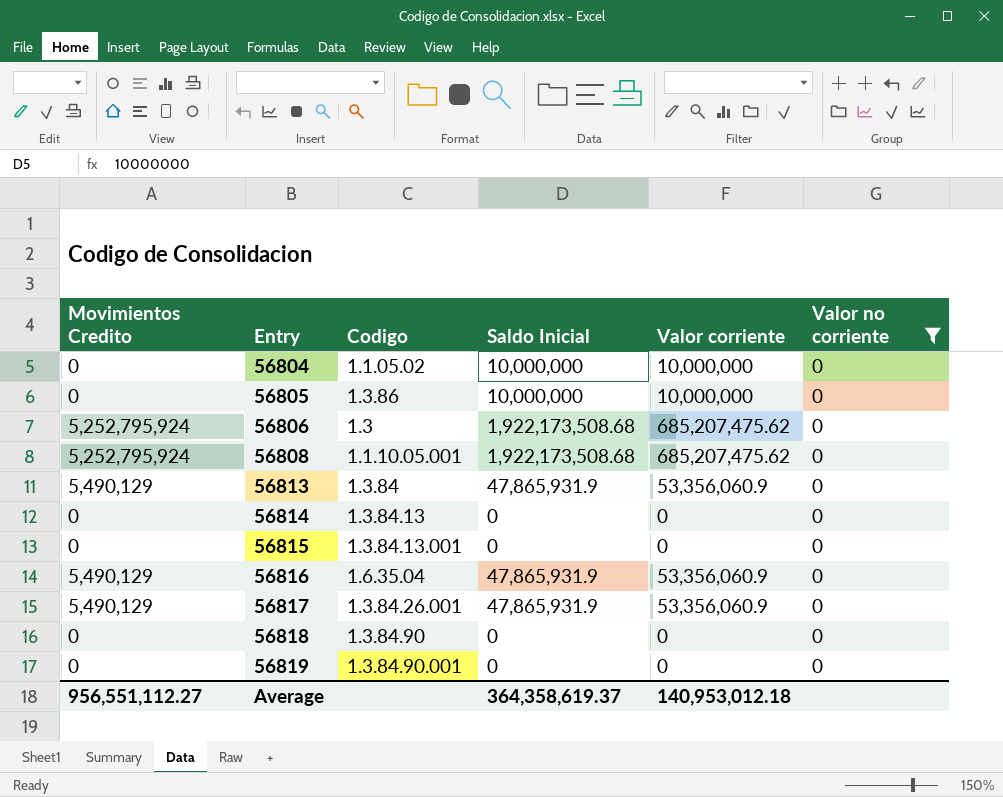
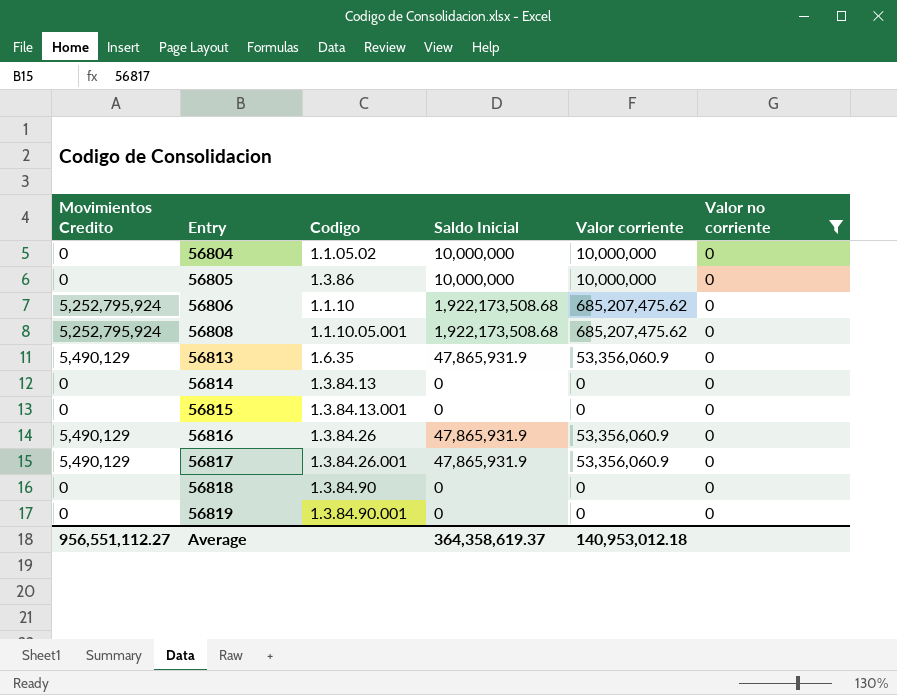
56806 | Codigo: 1.3 -> 1.1.10
56813 | Codigo: 1.3.84 -> 1.6.35
56816 | Codigo: 1.6.35.04 -> 1.3.84.26

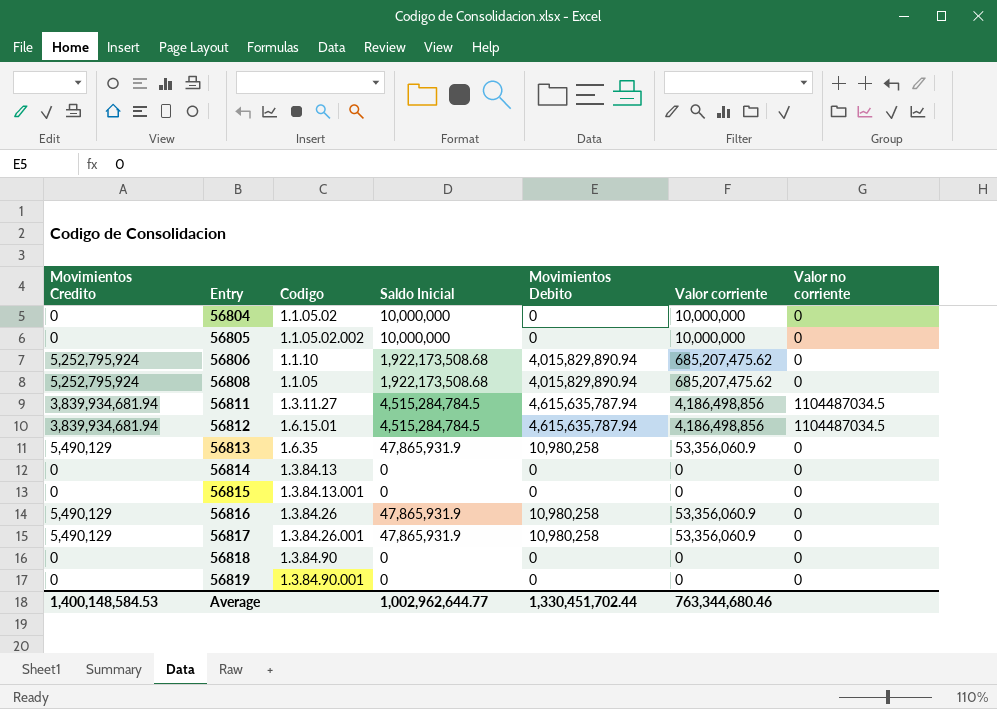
filter: Valor no corriente = 0 -> none
column Movimientos Debito | position: none -> 5
56805 | Codigo: 1.3.86 -> 1.1.05.02.002
56808 | Codigo: 1.1.10.05.001 -> 1.1.05
Average | Movimientos Credito: 956,551,112.27 -> 1,400,148,584.53
Average | Saldo Inicial: 364,358,619.37 -> 1,002,962,644.77
Average | Valor corriente: 140,953,012.18 -> 763,344,680.46

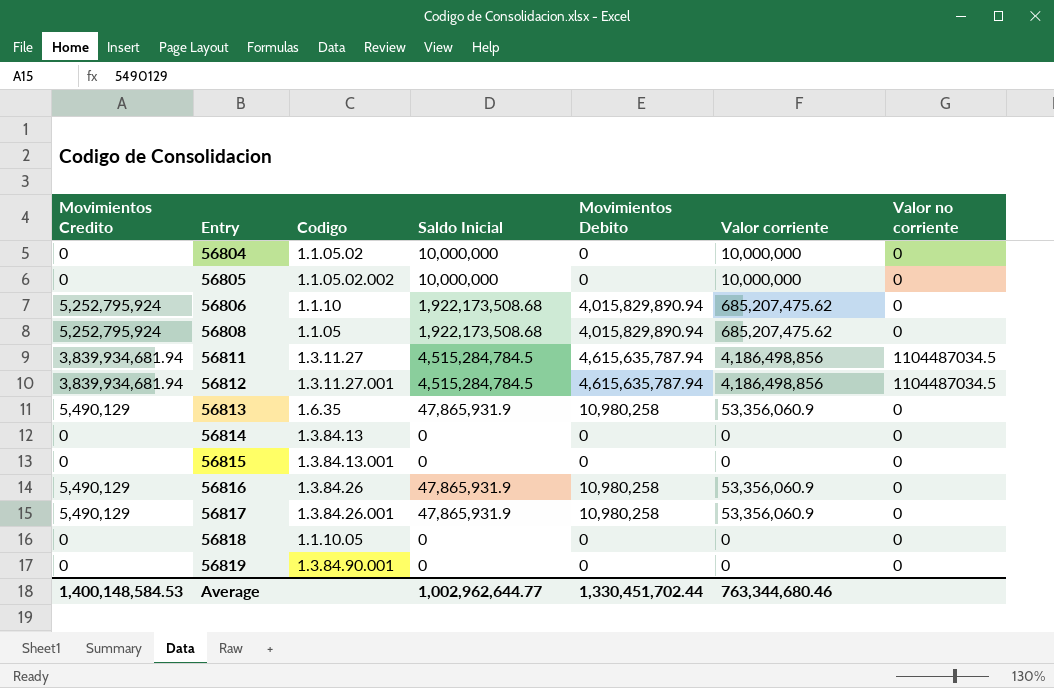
56812 | Codigo: 1.6.15.01 -> 1.3.11.27.001
56818 | Codigo: 1.3.84.90 -> 1.1.10.05

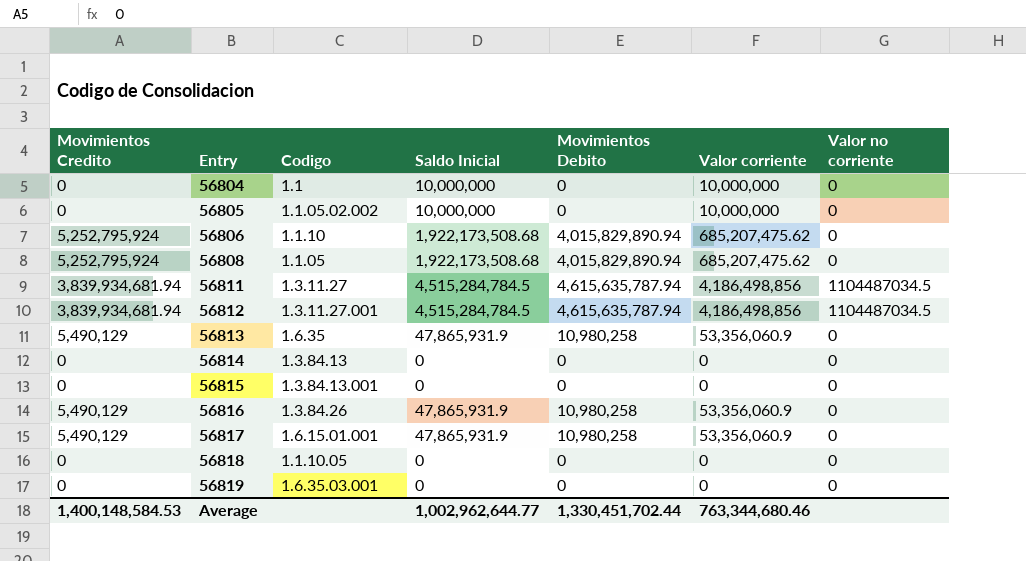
56804 | Codigo: 1.1.05.02 -> 1.1
56817 | Codigo: 1.3.84.26.001 -> 1.6.15.01.001
56819 | Codigo: 1.3.84.90.001 -> 1.6.35.03.001

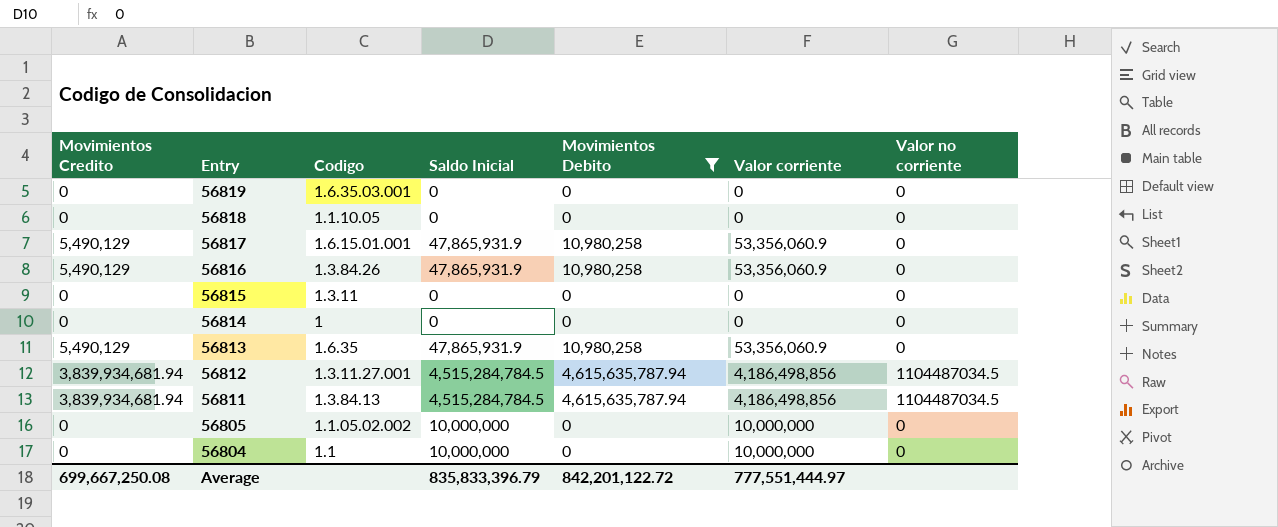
filter: none -> Movimientos Debito != 4,015,829,890.94
row order: Entry ascending -> Entry descending
56815 | Codigo: 1.3.84.13.001 -> 1.3.11
56814 | Codigo: 1.3.84.13 -> 1
56811 | Codigo: 1.3.11.27 -> 1.3.84.13
Average | Movimientos Credito: 1,400,148,584.53 -> 699,667,250.08
Average | Saldo Inicial: 1,002,962,644.77 -> 835,833,396.79
Average | Movimientos Debito: 1,330,451,702.44 -> 842,201,122.72
Average | Valor corriente: 763,344,680.46 -> 777,551,444.97

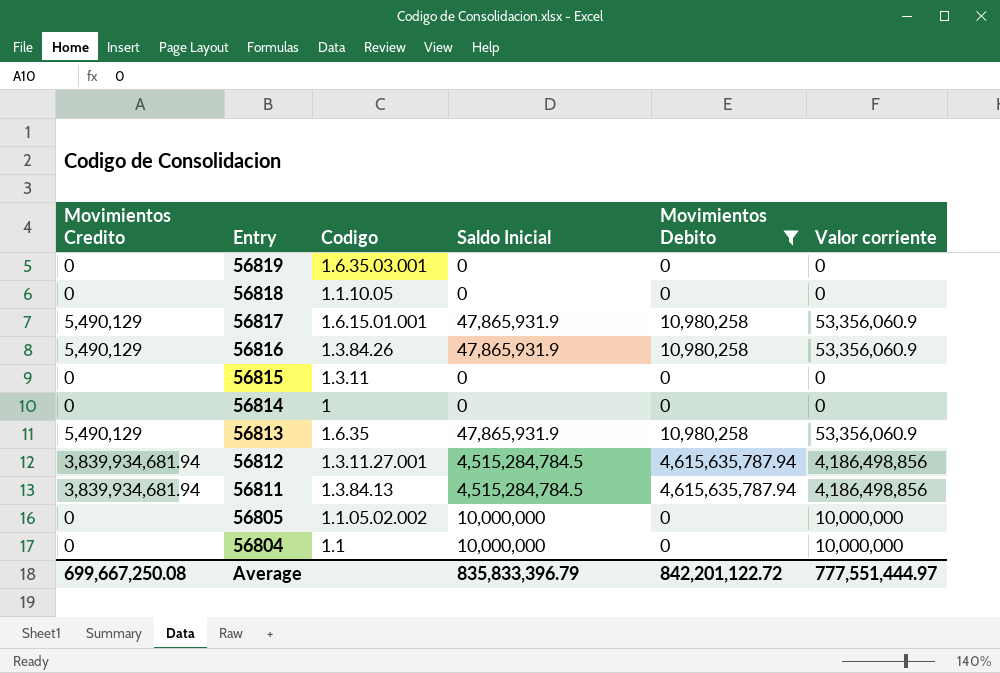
column Valor no corriente | position: 7 -> none

